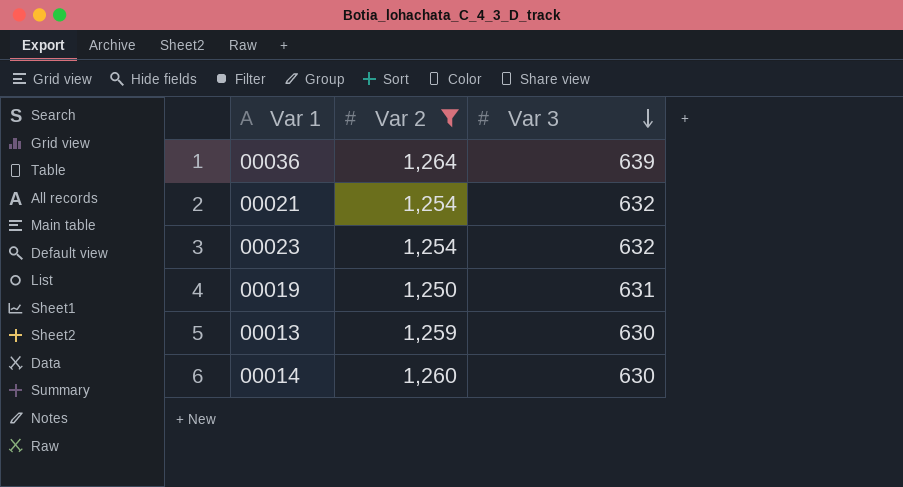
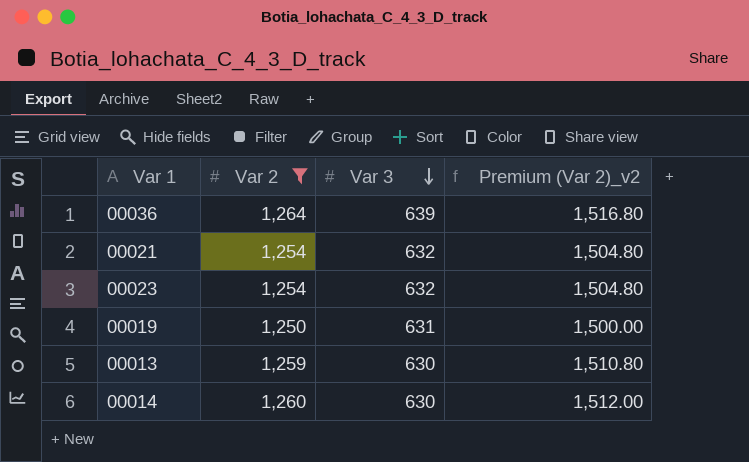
column Premium (Var 2)_v2 | formula: none -> [Var 2] * 1.2

